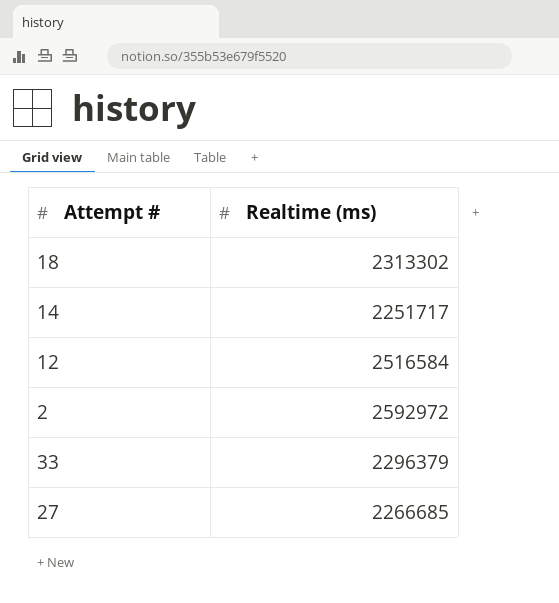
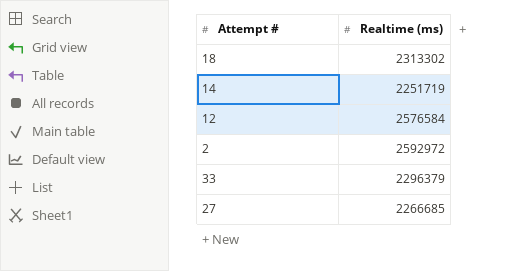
14 | Realtime (ms): 2251717 -> 2251719
12 | Realtime (ms): 2516584 -> 2576584

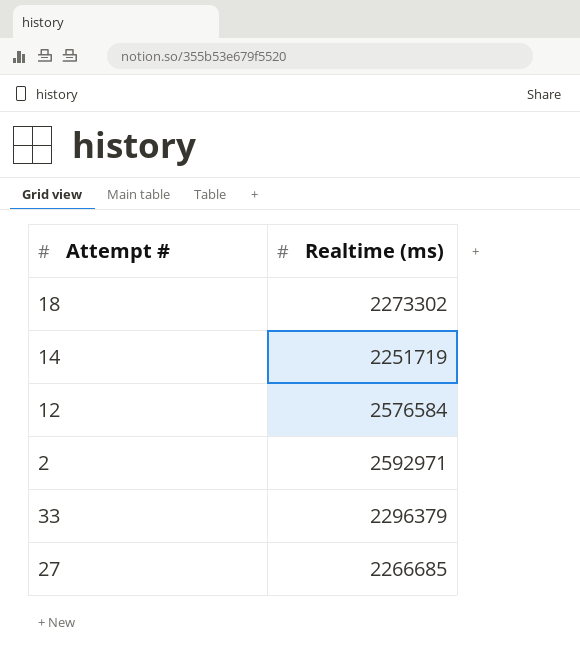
18 | Realtime (ms): 2313302 -> 2273302
2 | Realtime (ms): 2592972 -> 2592971

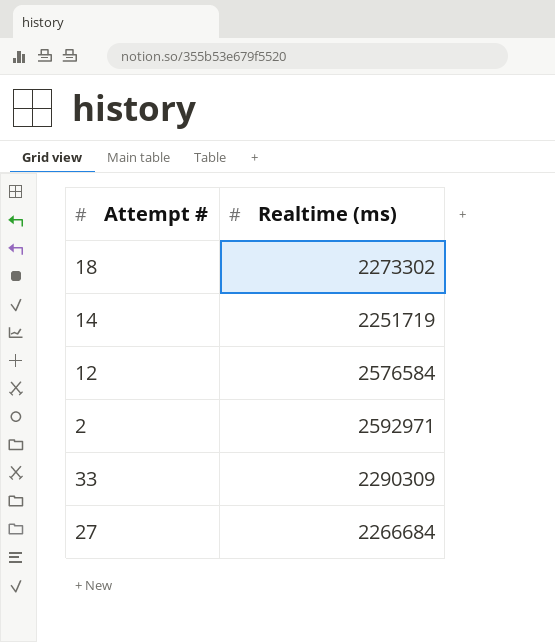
33 | Realtime (ms): 2296379 -> 2290309
27 | Realtime (ms): 2266685 -> 2266684

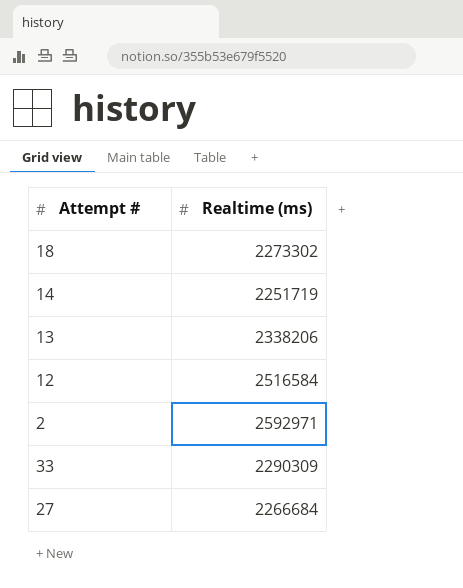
row 13: none -> 2338206
12 | Realtime (ms): 2576584 -> 2516584

